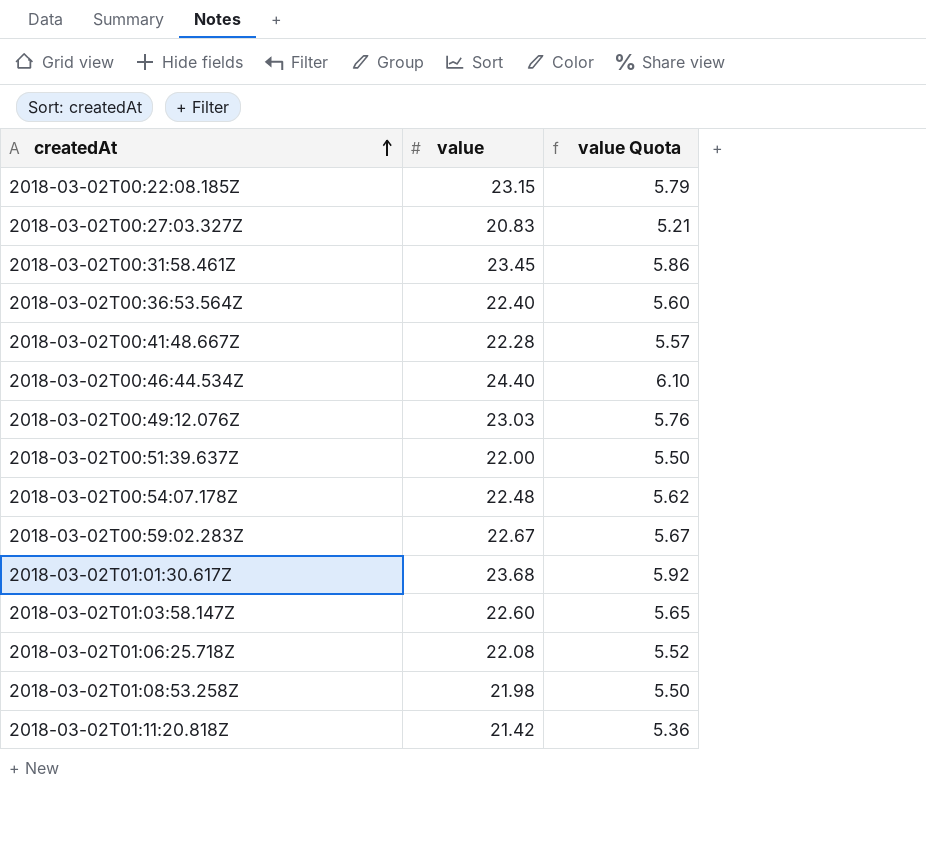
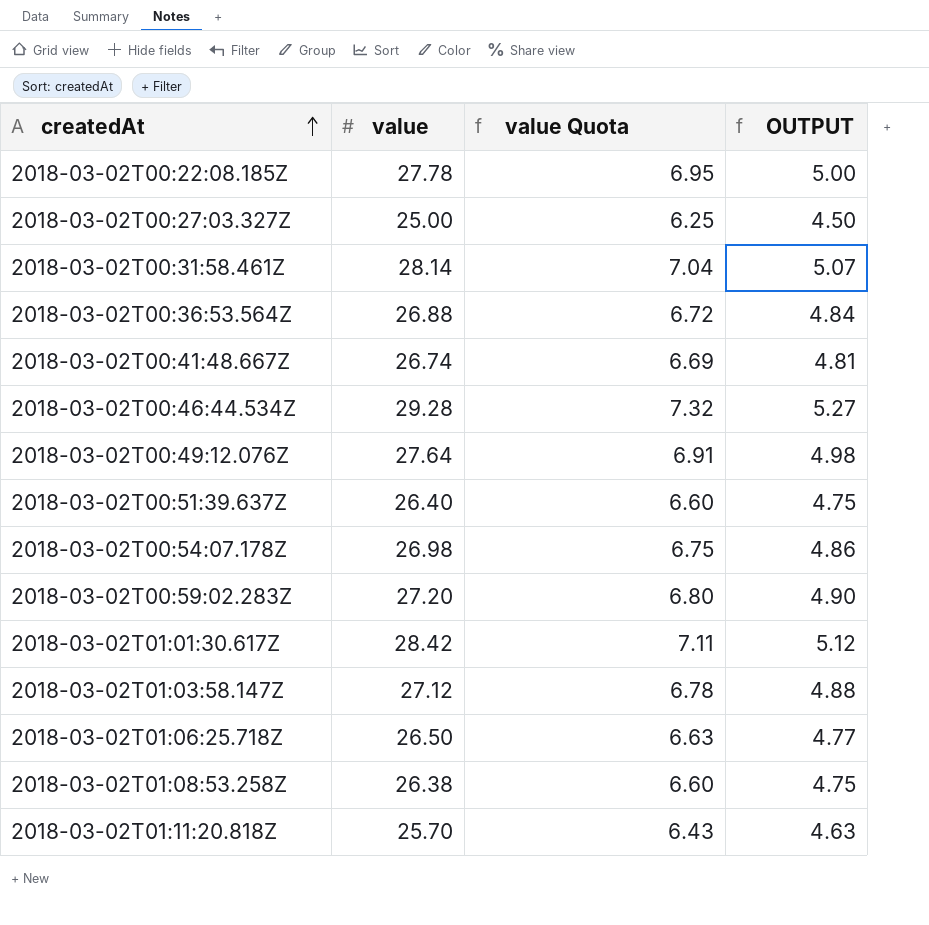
column OUTPUT | formula: none -> [value] * 0.18
2018-03-02T00:22:08.185Z | value: 23.15 -> 27.78
2018-03-02T00:22:08.185Z | value Quota: 5.79 -> 6.95
2018-03-02T00:27:03.327Z | value: 20.83 -> 25.00
2018-03-02T00:27:03.327Z | value Quota: 5.21 -> 6.25
2018-03-02T00:31:58.461Z | value: 23.45 -> 28.14
2018-03-02T00:31:58.461Z | value Quota: 5.86 -> 7.04
2018-03-02T00:36:53.564Z | value: 22.40 -> 26.88
2018-03-02T00:36:53.564Z | value Quota: 5.60 -> 6.72
2018-03-02T00:41:48.667Z | value: 22.28 -> 26.74
2018-03-02T00:41:48.667Z | value Quota: 5.57 -> 6.69
2018-03-02T00:46:44.534Z | value: 24.40 -> 29.28
2018-03-02T00:46:44.534Z | value Quota: 6.10 -> 7.32
2018-03-02T00:49:12.076Z | value: 23.03 -> 27.64
2018-03-02T00:49:12.076Z | value Quota: 5.76 -> 6.91
2018-03-02T00:51:39.637Z | value: 22.00 -> 26.40
2018-03-02T00:51:39.637Z | value Quota: 5.50 -> 6.60
2018-03-02T00:54:07.178Z | value: 22.48 -> 26.98
2018-03-02T00:54:07.178Z | value Quota: 5.62 -> 6.75
2018-03-02T00:59:02.283Z | value: 22.67 -> 27.20
2018-03-02T00:59:02.283Z | value Quota: 5.67 -> 6.80
2018-03-02T01:01:30.617Z | value: 23.68 -> 28.42
2018-03-02T01:01:30.617Z | value Quota: 5.92 -> 7.11
2018-03-02T01:03:58.147Z | value: 22.60 -> 27.12
2018-03-02T01:03:58.147Z | value Quota: 5.65 -> 6.78
2018-03-02T01:06:25.718Z | value: 22.08 -> 26.50
2018-03-02T01:06:25.718Z | value Quota: 5.52 -> 6.63
2018-03-02T01:08:53.258Z | value: 21.98 -> 26.38
2018-03-02T01:08:53.258Z | value Quota: 5.50 -> 6.60
2018-03-02T01:11:20.818Z | value: 21.42 -> 25.70
2018-03-02T01:11:20.818Z | value Quota: 5.36 -> 6.43

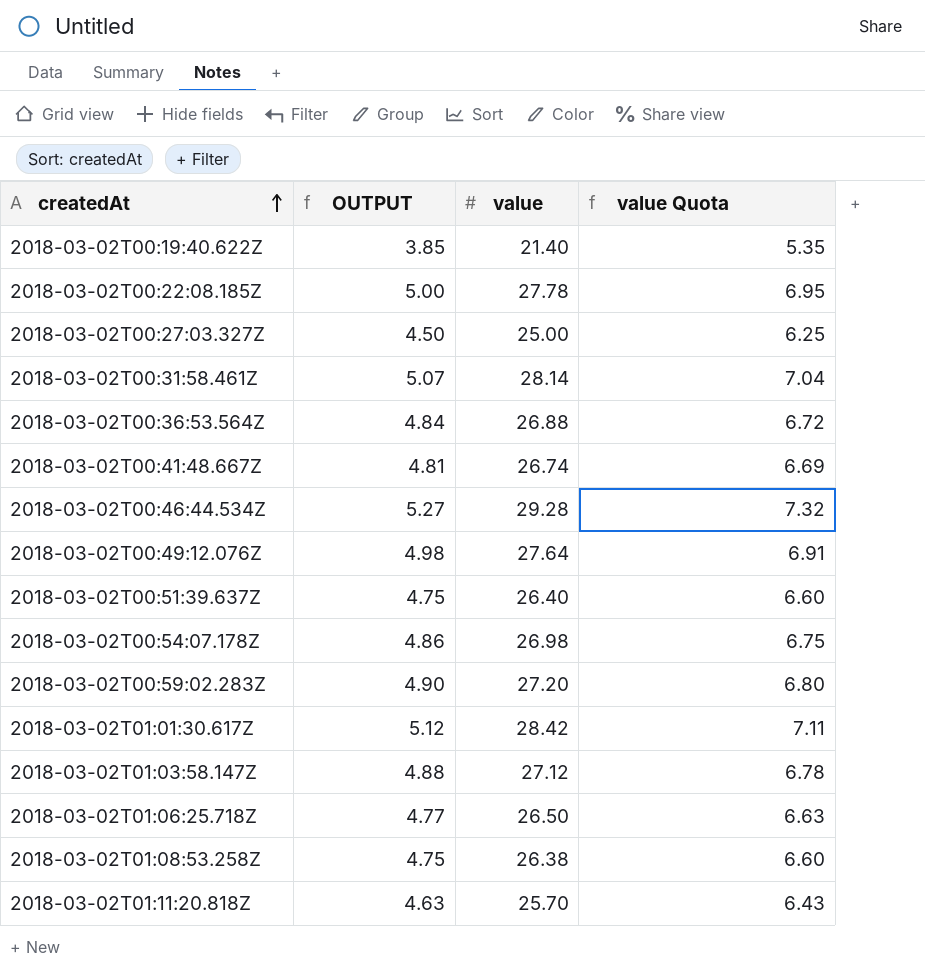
column OUTPUT | position: 4 -> 2
row 2018-03-02T00:19:40.622Z: none -> 3.85 | 21.40 | 5.35

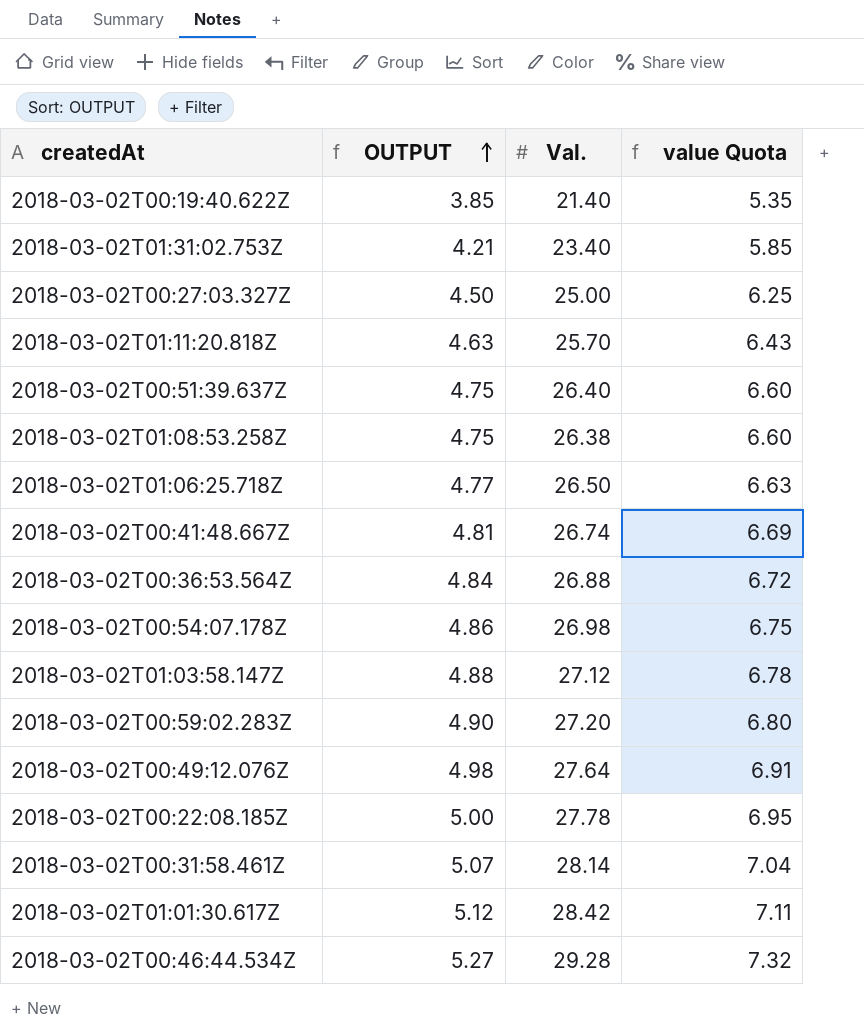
row order: createdAt ascending -> OUTPUT ascending
column name: value -> Val.
row 2018-03-02T01:31:02.753Z: none -> 4.21 | 23.40 | 5.85

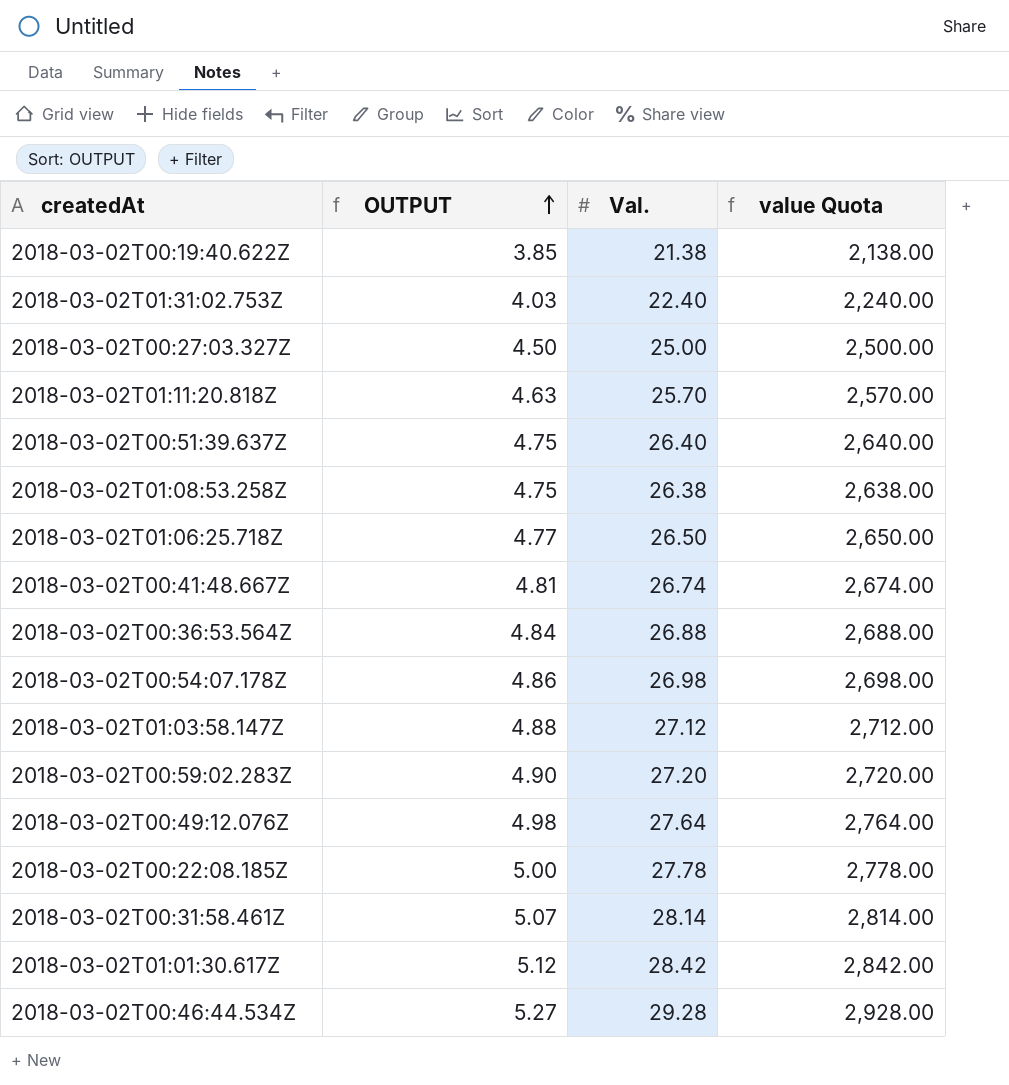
column value Quota | formula: [Val.] * 0.25 -> [Val.] * 100
2018-03-02T00:19:40.622Z | Val.: 21.40 -> 21.38
2018-03-02T01:31:02.753Z | OUTPUT: 4.21 -> 4.03
2018-03-02T01:31:02.753Z | Val.: 23.40 -> 22.40

